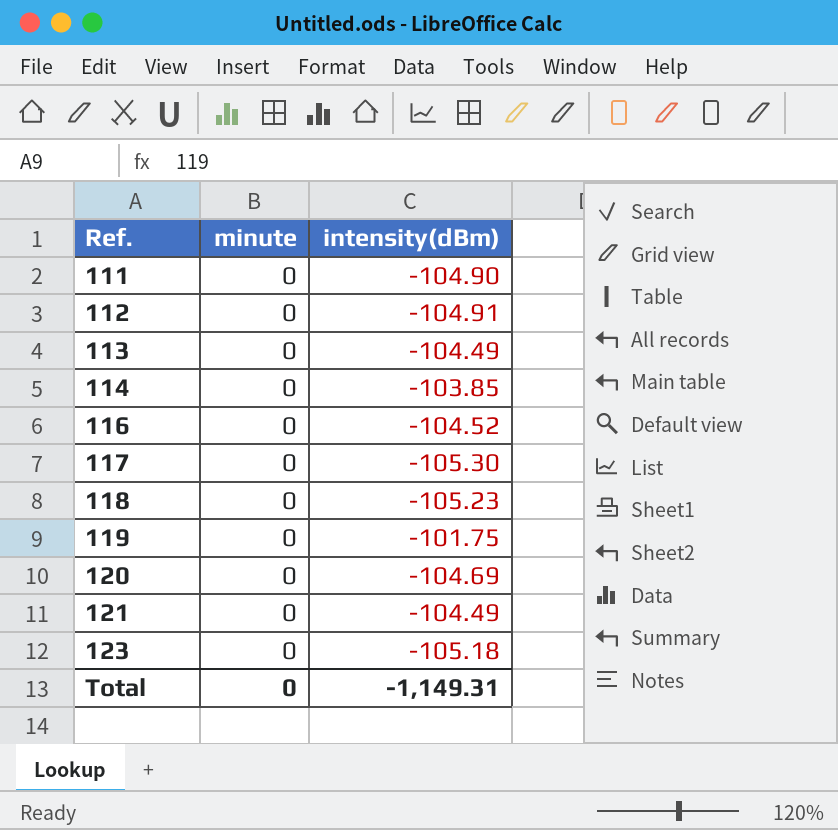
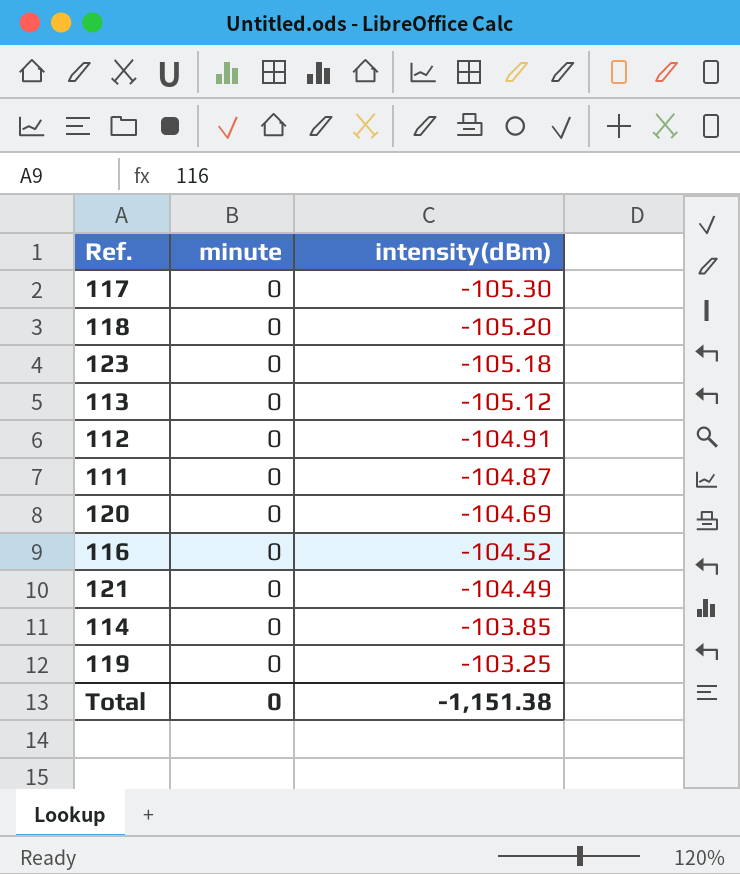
row order: Ref. ascending -> intensity(dBm) ascending
118 | intensity(dBm): -105.23 -> -105.20
113 | intensity(dBm): -104.49 -> -105.12
111 | intensity(dBm): -104.90 -> -104.87
119 | intensity(dBm): -101.75 -> -103.25
Total | intensity(dBm): -1,149.31 -> -1,151.38

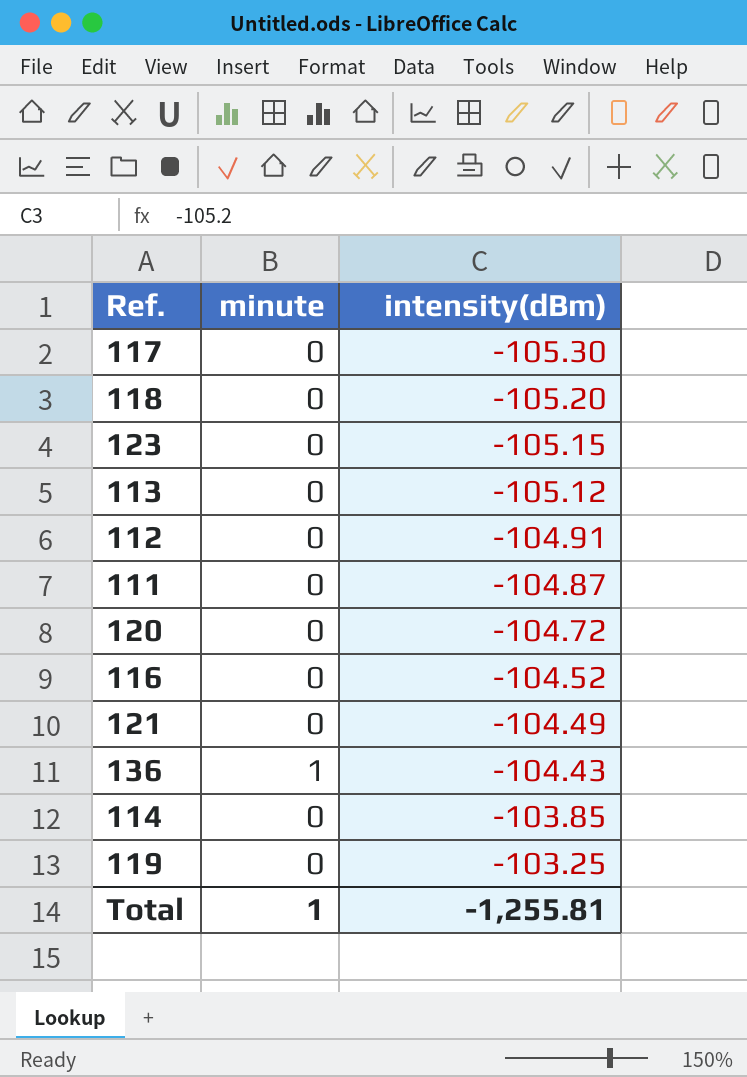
123 | intensity(dBm): -105.18 -> -105.15
120 | intensity(dBm): -104.69 -> -104.72
row 136: none -> 1 | -104.43
Total | minute: 0 -> 1
Total | intensity(dBm): -1,151.38 -> -1,255.81

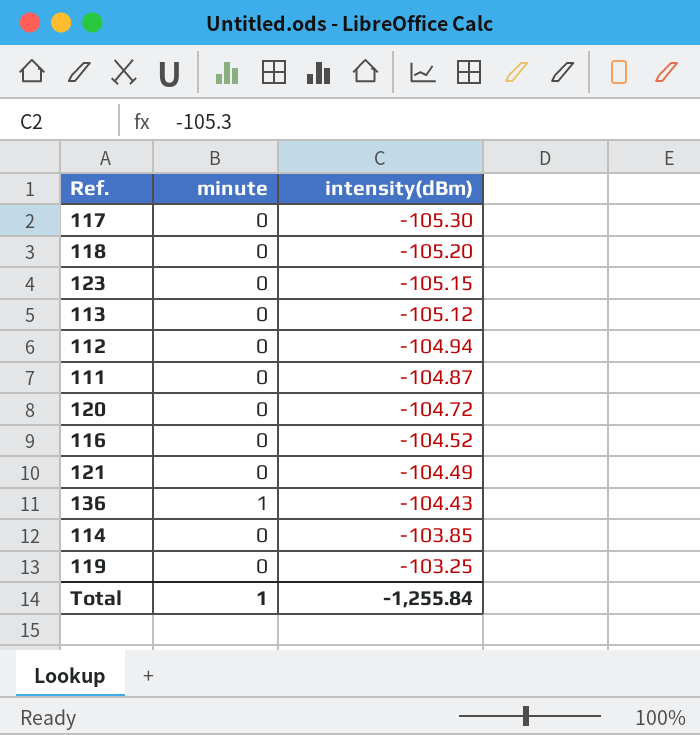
112 | intensity(dBm): -104.91 -> -104.94
Total | intensity(dBm): -1,255.81 -> -1,255.84

